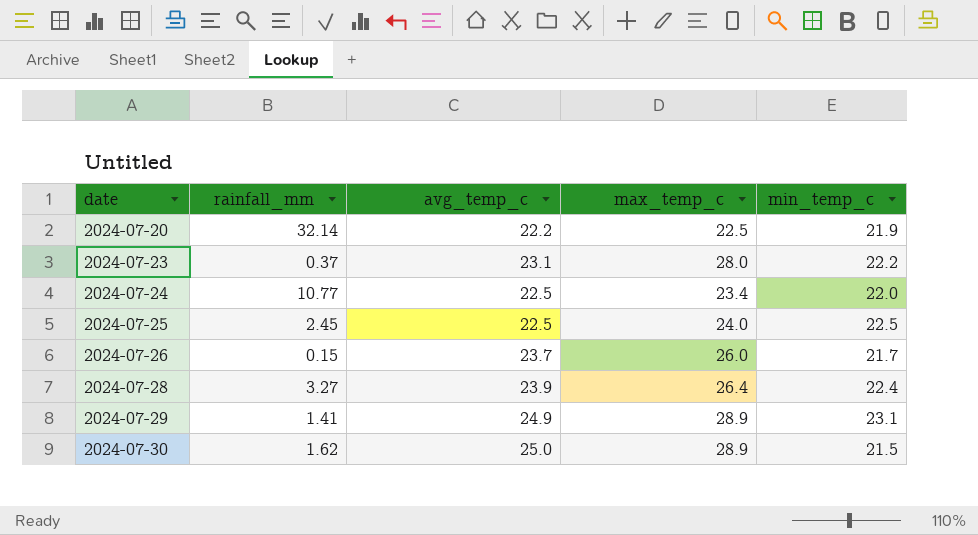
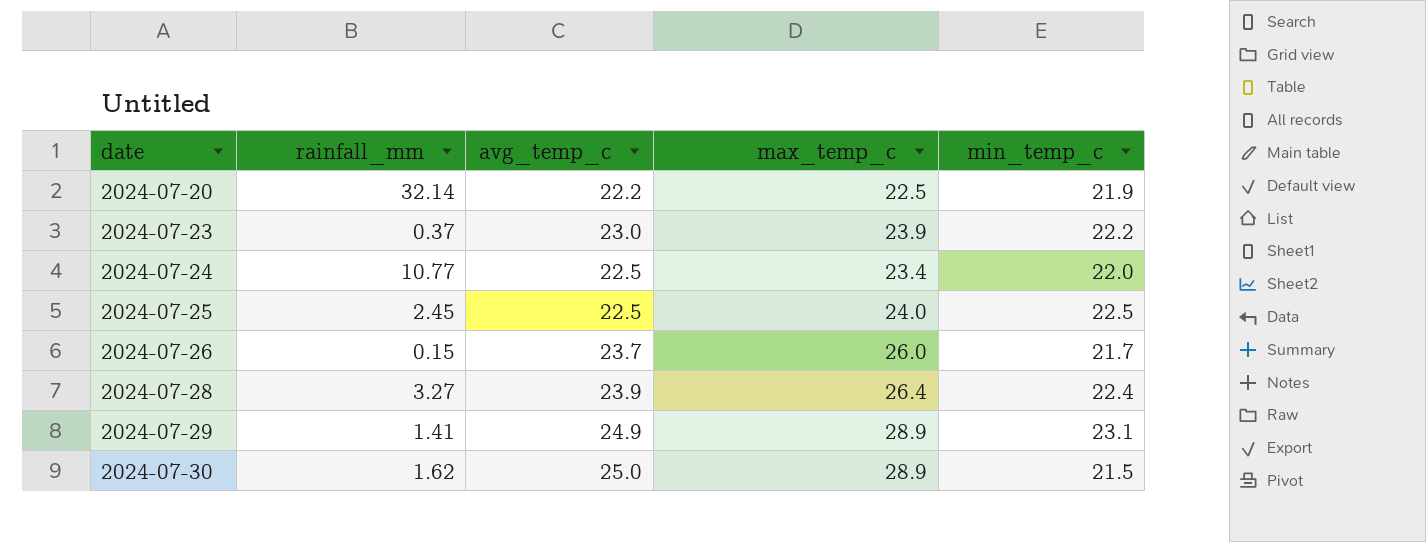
2024-07-23 | avg_temp_c: 23.1 -> 23.0
2024-07-23 | max_temp_c: 28.0 -> 23.9

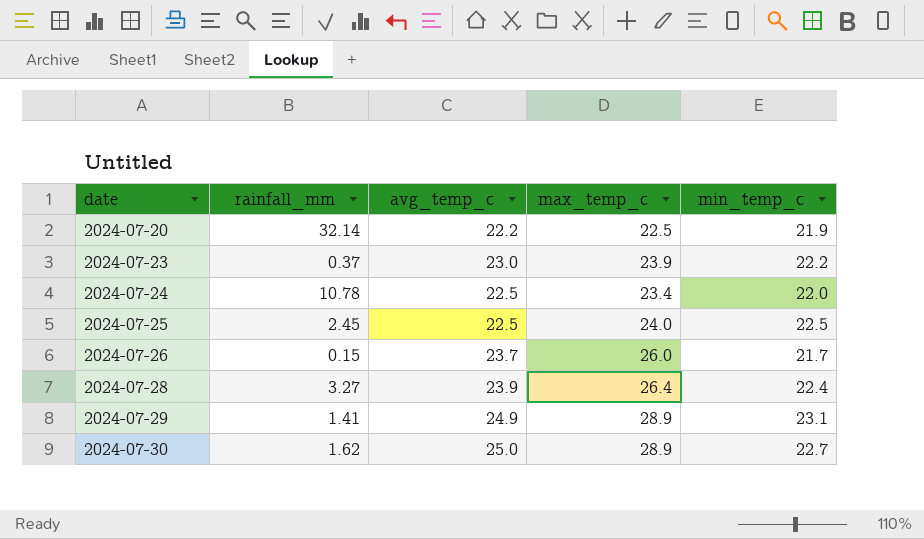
2024-07-24 | rainfall_mm: 10.77 -> 10.78
2024-07-30 | min_temp_c: 21.5 -> 22.7

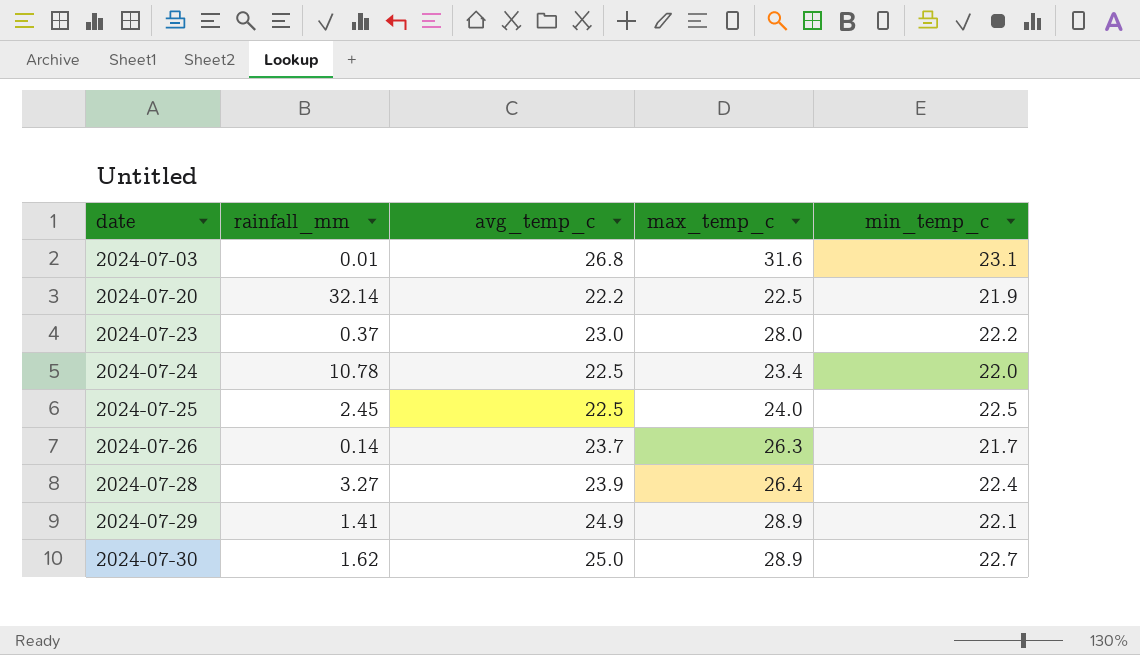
row 2024-07-03: none -> 0.01 | 26.8 | 31.6 | 23.1
2024-07-23 | max_temp_c: 23.9 -> 28.0
2024-07-26 | rainfall_mm: 0.15 -> 0.14
2024-07-26 | max_temp_c: 26.0 -> 26.3
2024-07-29 | min_temp_c: 23.1 -> 22.1

